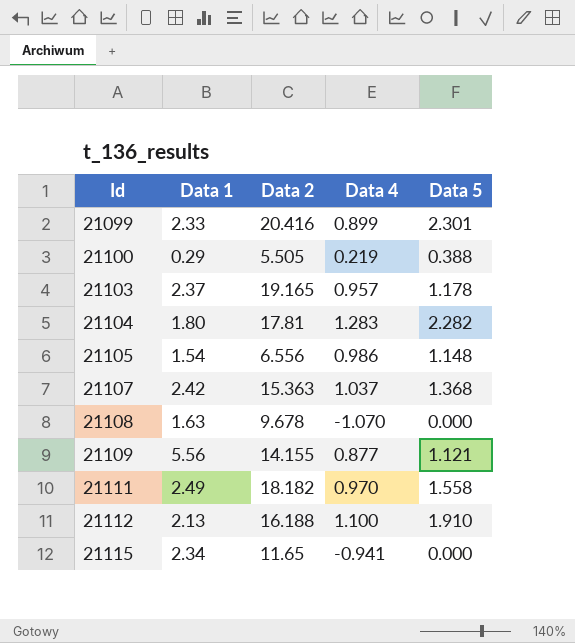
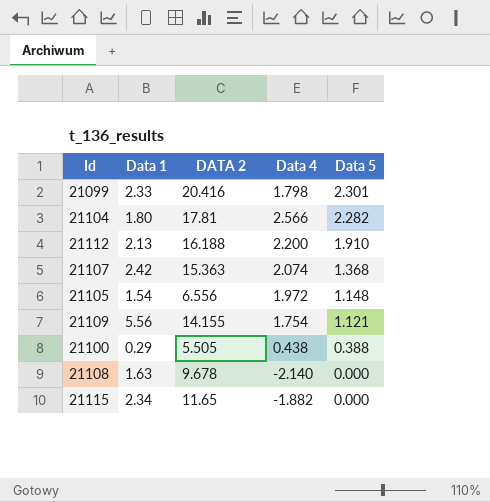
row order: Id ascending -> Data 5 descending
column name: Data 2 -> DATA 2
row 21103: 2.37 | 19.165 | 0.957 | 1.178 -> none
row 21111: 2.49 | 18.182 | 0.970 | 1.558 -> none
21099 | Data 4: 0.899 -> 1.798
21104 | Data 4: 1.283 -> 2.566
21112 | Data 4: 1.100 -> 2.200
21107 | Data 4: 1.037 -> 2.074
21105 | Data 4: 0.986 -> 1.972
21109 | Data 4: 0.877 -> 1.754
21100 | Data 4: 0.219 -> 0.438
21108 | Data 4: -1.070 -> -2.140
21115 | Data 4: -0.941 -> -1.882

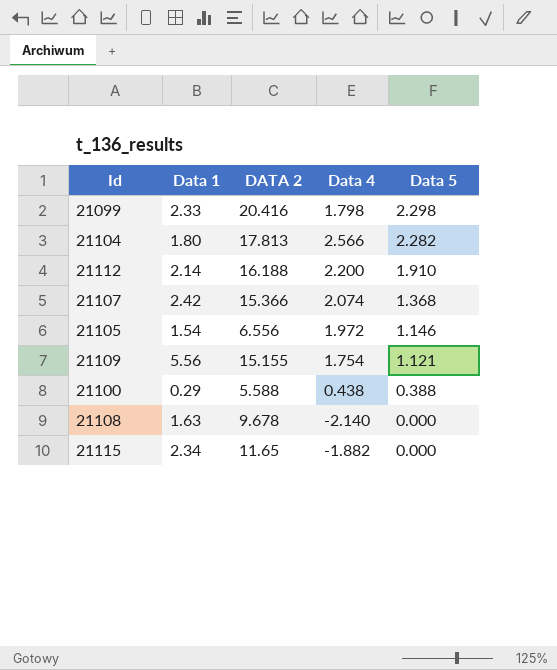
21099 | Data 5: 2.301 -> 2.298
21104 | DATA 2: 17.81 -> 17.813
21112 | Data 1: 2.13 -> 2.14
21107 | DATA 2: 15.363 -> 15.366
21105 | Data 5: 1.148 -> 1.146
21109 | DATA 2: 14.155 -> 15.155
21100 | DATA 2: 5.505 -> 5.588

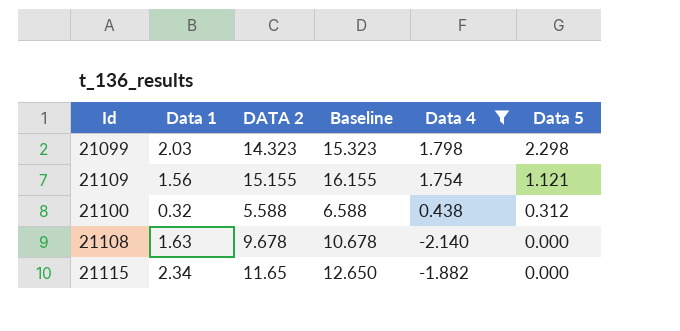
filter: none -> Data 4 <= 1.798
column Baseline | formula: none -> [DATA 2] + 1
21099 | Data 1: 2.33 -> 2.03
21099 | DATA 2: 20.416 -> 14.323
21109 | Data 1: 5.56 -> 1.56
21100 | Data 1: 0.29 -> 0.32
21100 | Data 5: 0.388 -> 0.312

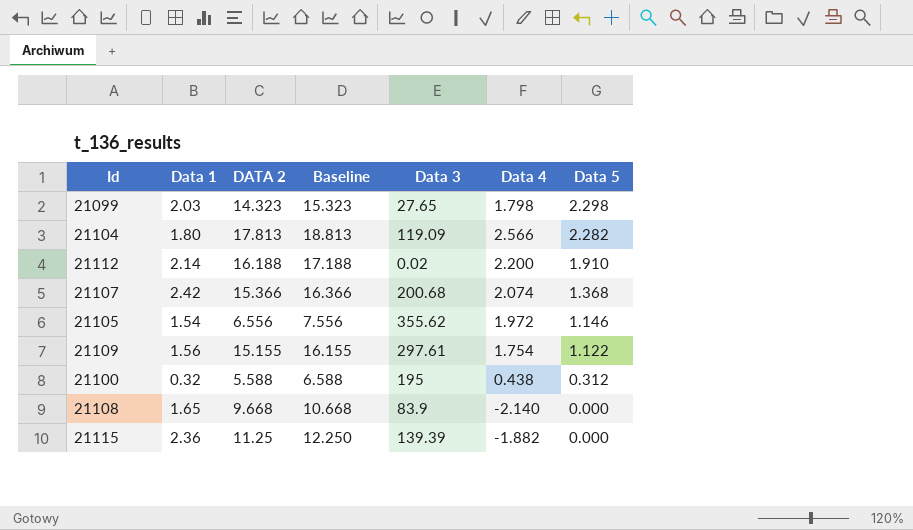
filter: Data 4 <= 1.798 -> none
column Data 3 | position: none -> 5
21109 | Data 5: 1.121 -> 1.122
21108 | Data 1: 1.63 -> 1.65
21108 | DATA 2: 9.678 -> 9.668
21108 | Baseline: 10.678 -> 10.668
21115 | Data 1: 2.34 -> 2.36
21115 | DATA 2: 11.65 -> 11.25
21115 | Baseline: 12.650 -> 12.250

